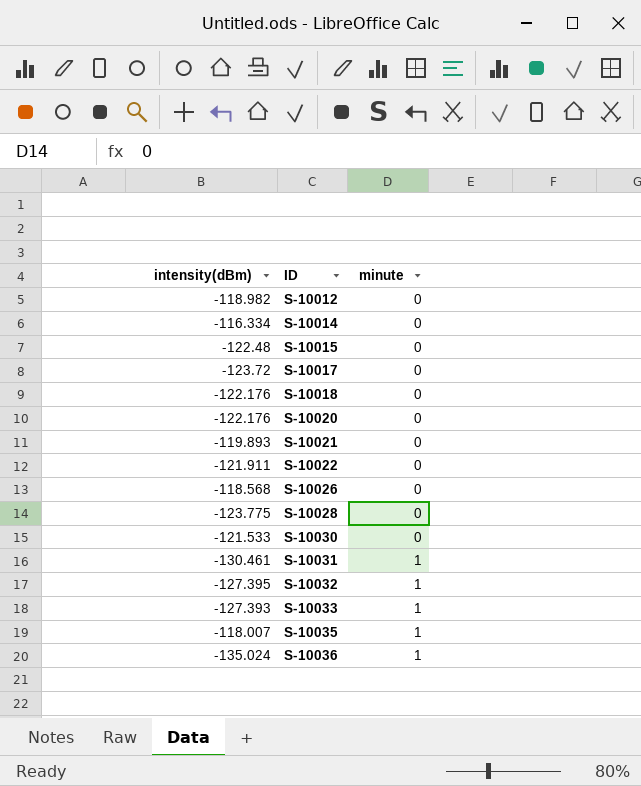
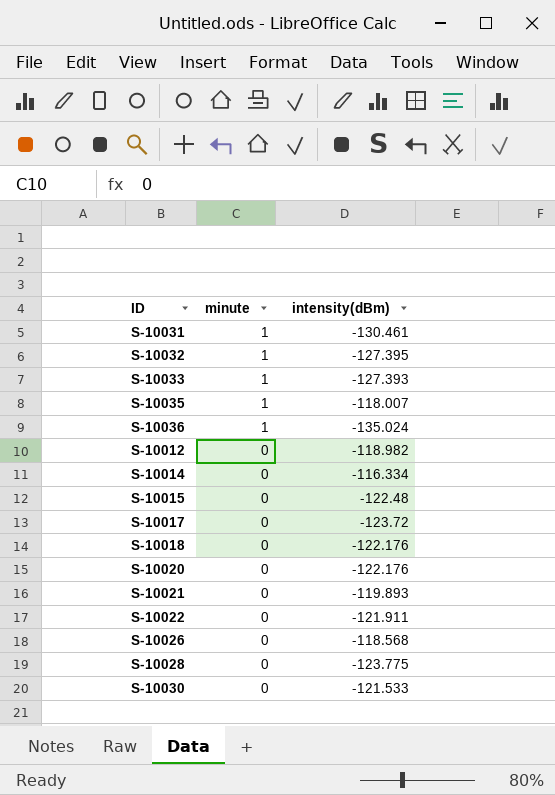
row order: ID ascending -> minute descending
column intensity(dBm) | position: 1 -> 3

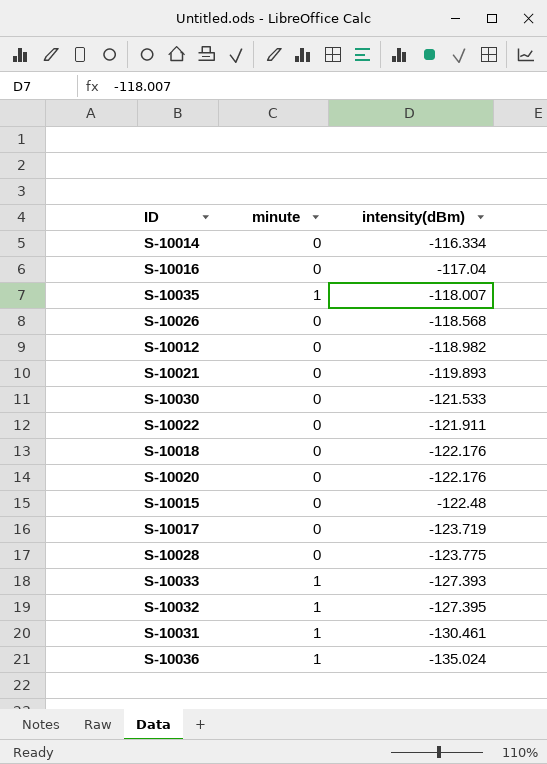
row order: minute descending -> intensity(dBm) descending
row S-10016: none -> 0 | -117.04
S-10017 | intensity(dBm): -123.72 -> -123.719

